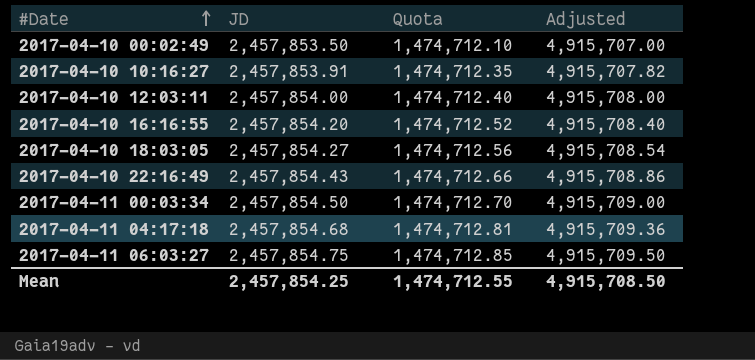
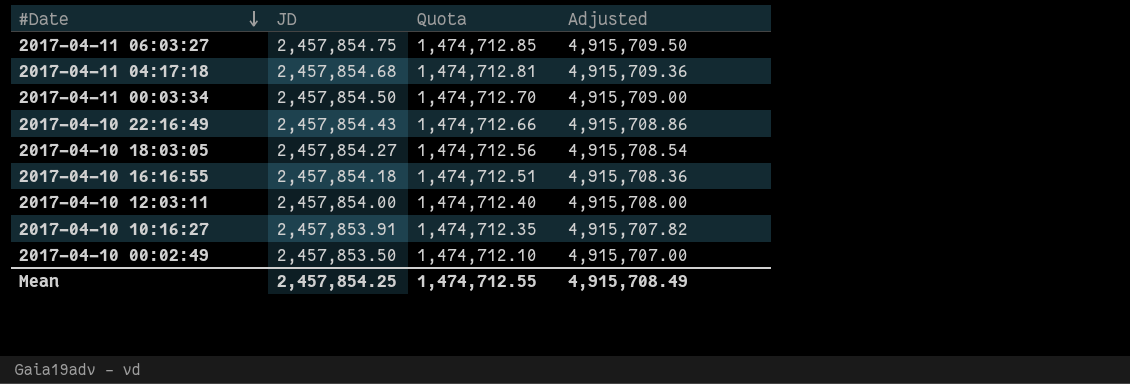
row order: #Date ascending -> #Date descending
2017-04-10 16:16:55 | JD: 2,457,854.20 -> 2,457,854.18
2017-04-10 16:16:55 | Quota: 1,474,712.52 -> 1,474,712.51
2017-04-10 16:16:55 | Adjusted: 4,915,708.40 -> 4,915,708.36
Mean | Adjusted: 4,915,708.50 -> 4,915,708.49

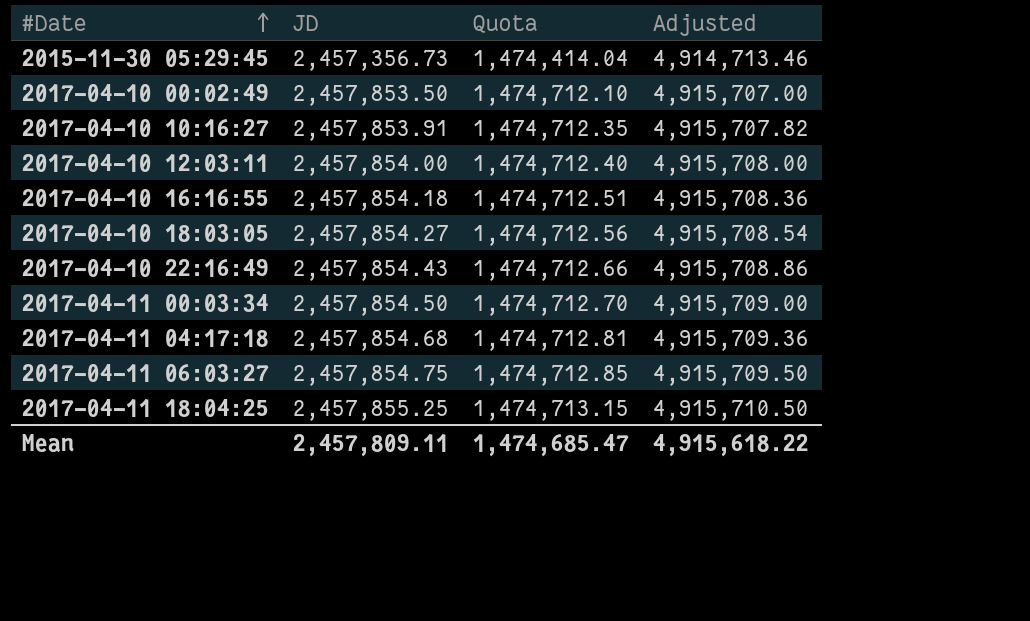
row order: #Date descending -> #Date ascending
row 2015-11-30 05:29:45: none -> 2,457,356.73 | 1,474,414.04 | 4,914,713.46
row 2017-04-11 18:04:25: none -> 2,457,855.25 | 1,474,713.15 | 4,915,710.50
Mean | JD: 2,457,854.25 -> 2,457,809.11
Mean | Quota: 1,474,712.55 -> 1,474,685.47
Mean | Adjusted: 4,915,708.49 -> 4,915,618.22

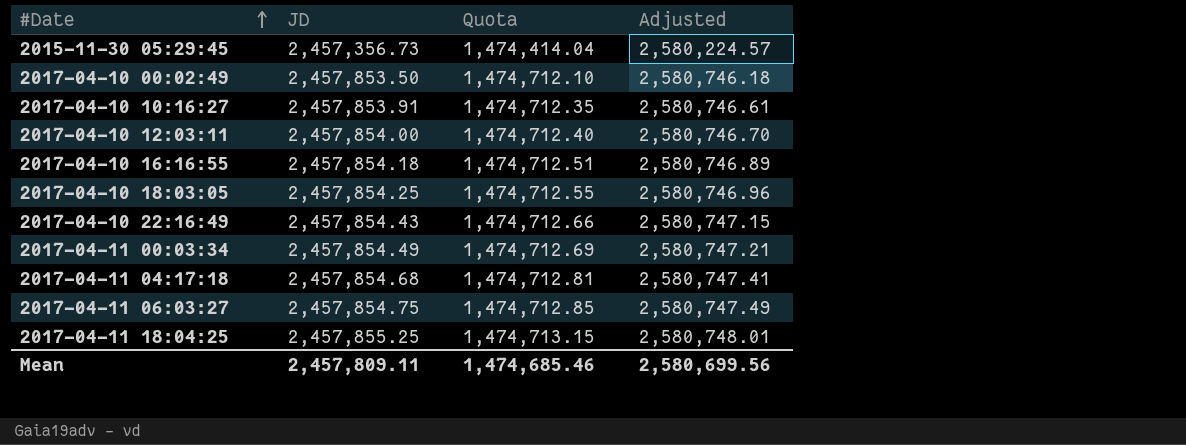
column Adjusted | formula: [JD] * 2 -> [JD] * 1.05
2017-04-10 18:03:05 | JD: 2,457,854.27 -> 2,457,854.25
2017-04-10 18:03:05 | Quota: 1,474,712.56 -> 1,474,712.55
2017-04-11 00:03:34 | JD: 2,457,854.50 -> 2,457,854.49
2017-04-11 00:03:34 | Quota: 1,474,712.70 -> 1,474,712.69
Mean | Quota: 1,474,685.47 -> 1,474,685.46
Mean | Adjusted: 4,915,618.22 -> 2,580,699.56

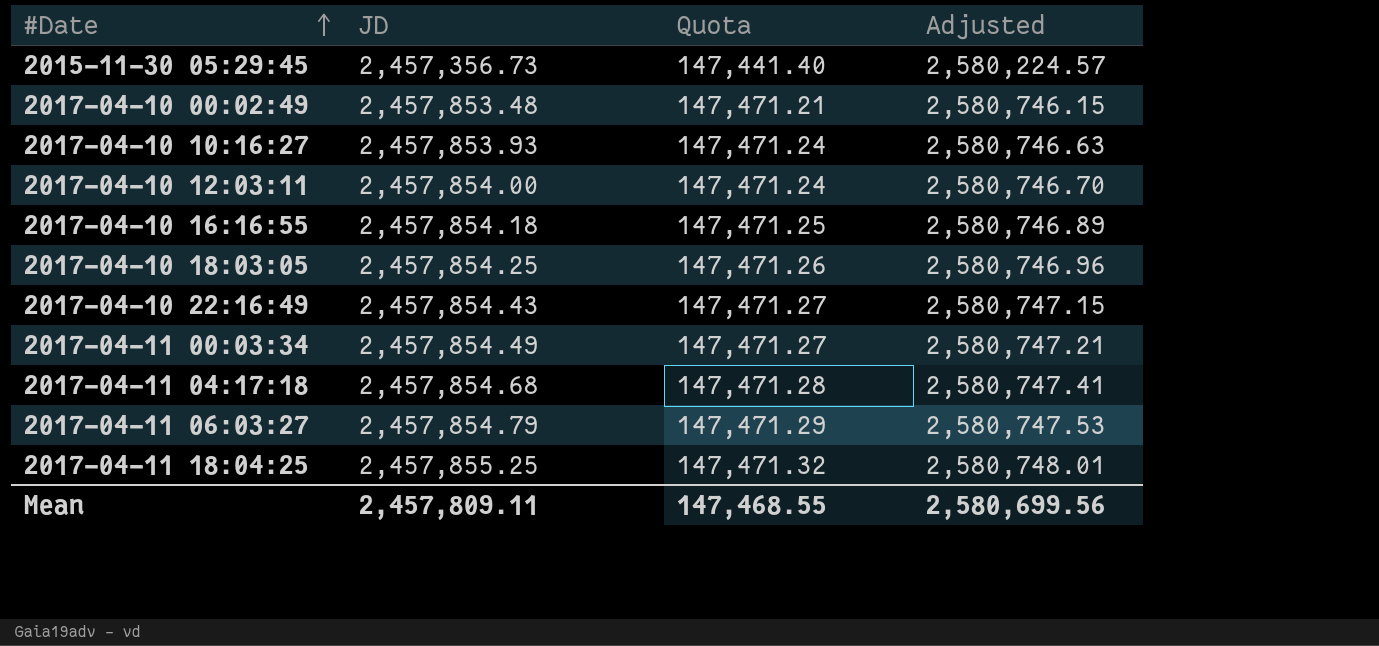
column Quota | formula: [JD] * 0.6 -> [JD] * 0.06
2017-04-10 00:02:49 | JD: 2,457,853.50 -> 2,457,853.48
2017-04-10 00:02:49 | Adjusted: 2,580,746.18 -> 2,580,746.15
2017-04-10 10:16:27 | JD: 2,457,853.91 -> 2,457,853.93
2017-04-10 10:16:27 | Adjusted: 2,580,746.61 -> 2,580,746.63
2017-04-11 06:03:27 | JD: 2,457,854.75 -> 2,457,854.79
2017-04-11 06:03:27 | Adjusted: 2,580,747.49 -> 2,580,747.53
Mean | Quota: 1,474,685.46 -> 147,468.55

